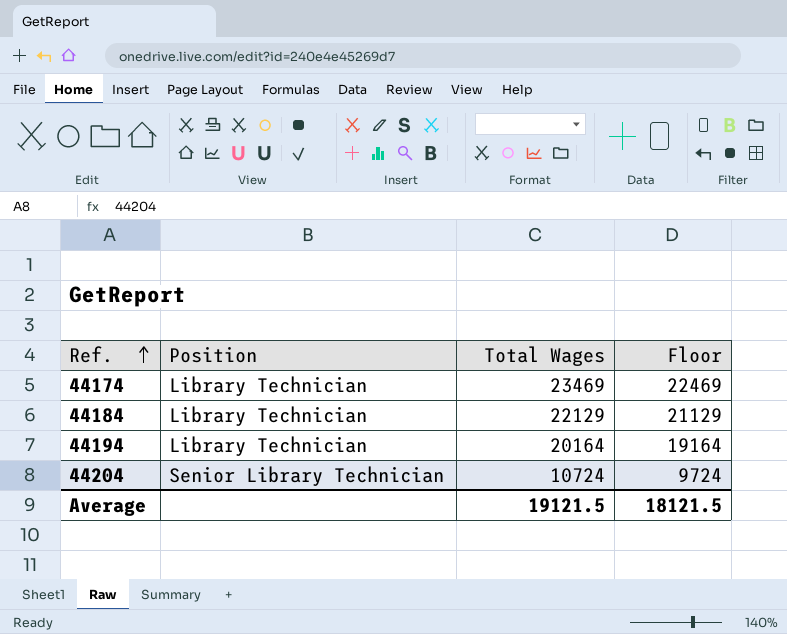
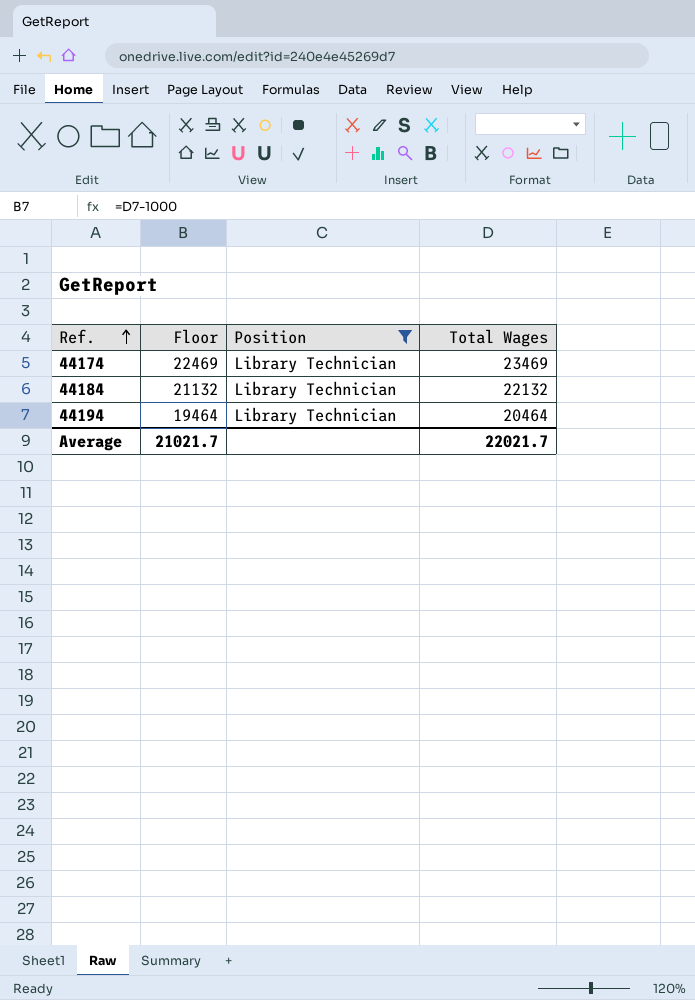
filter: none -> Position = Library Technician
column Floor | position: 4 -> 2
44184 | Floor: 21129 -> 21132
44184 | Total Wages: 22129 -> 22132
44194 | Floor: 19164 -> 19464
44194 | Total Wages: 20164 -> 20464
Average | Floor: 18121.5 -> 21021.7
Average | Total Wages: 19121.5 -> 22021.7

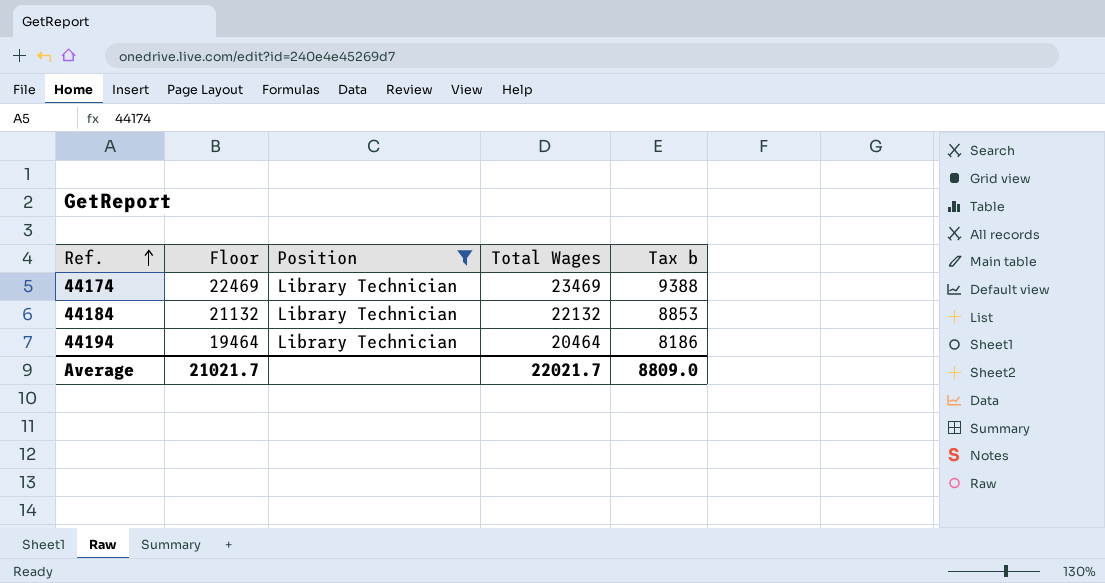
column Tax b | formula: none -> [Total Wages] * 0.4

